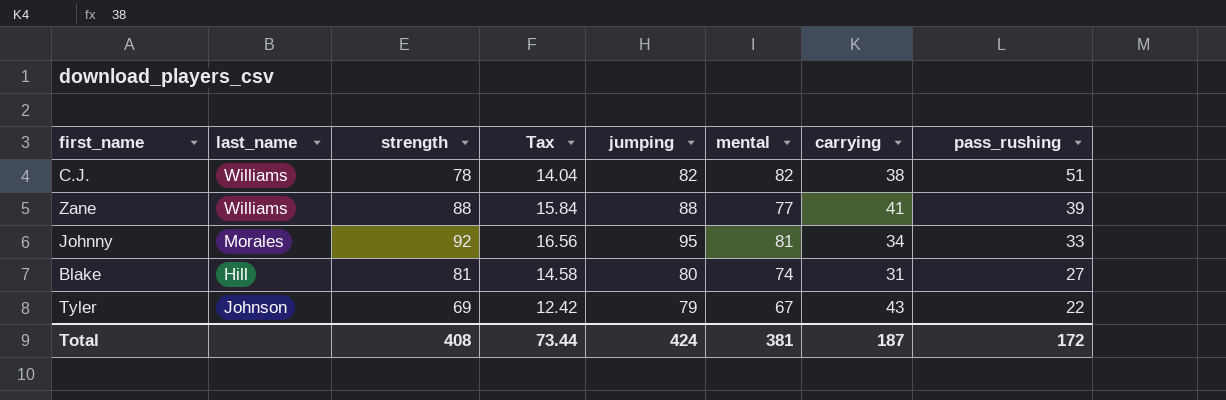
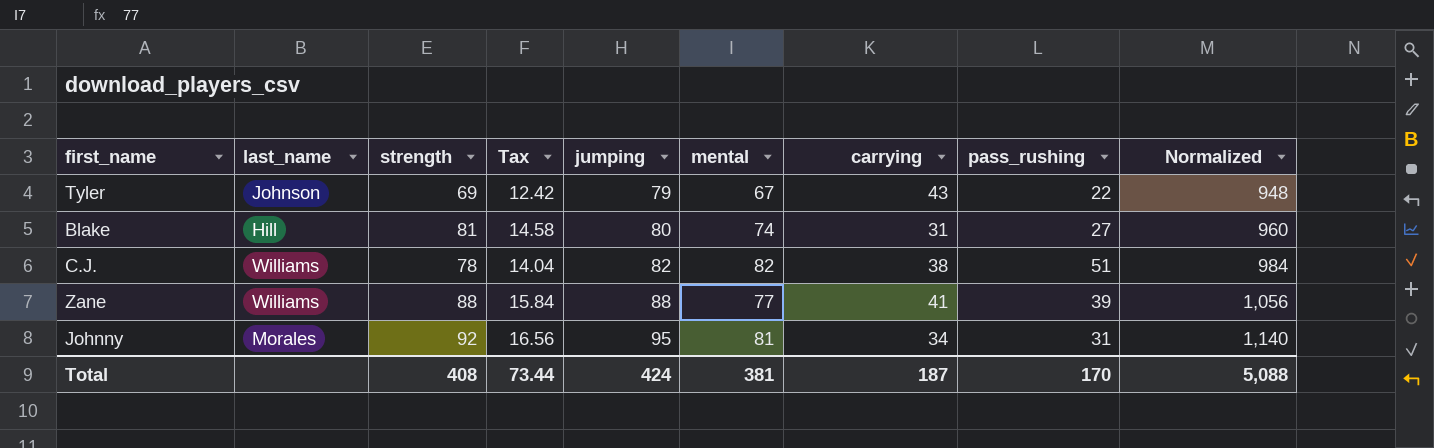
row order: pass_rushing descending -> jumping ascending
column Normalized | formula: none -> [jumping] * 12
Johnny | pass_rushing: 33 -> 31
Total | pass_rushing: 172 -> 170

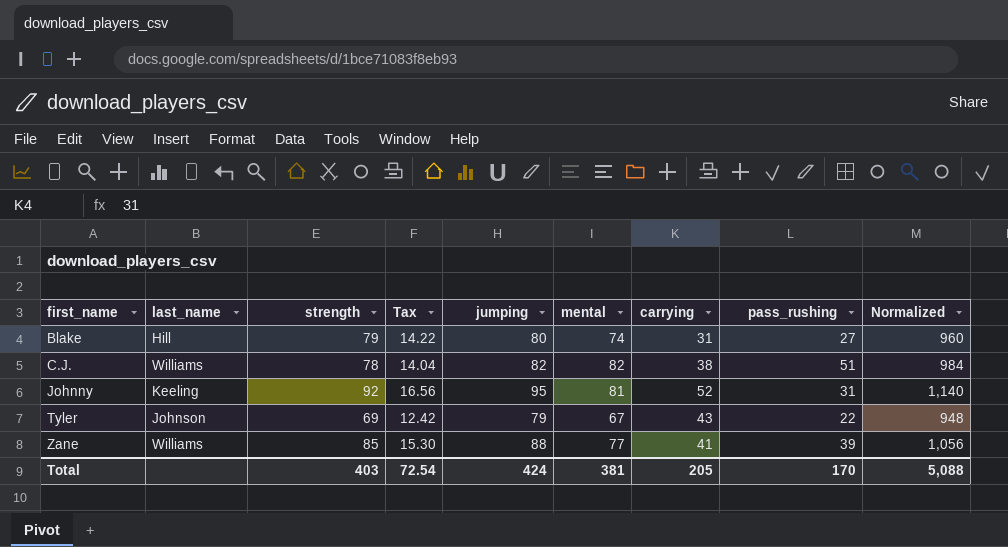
row order: jumping ascending -> first_name ascending
Blake | strength: 81 -> 79
Blake | Tax: 14.58 -> 14.22
Johnny | last_name: Morales -> Keeling
Johnny | carrying: 34 -> 52
Zane | strength: 88 -> 85
Zane | Tax: 15.84 -> 15.30
Total | strength: 408 -> 403
Total | Tax: 73.44 -> 72.54
Total | carrying: 187 -> 205

